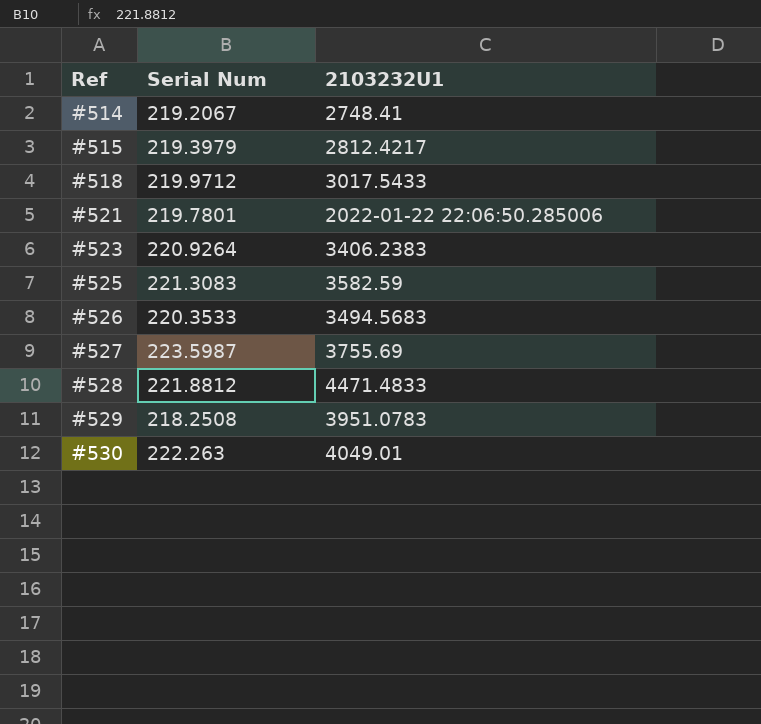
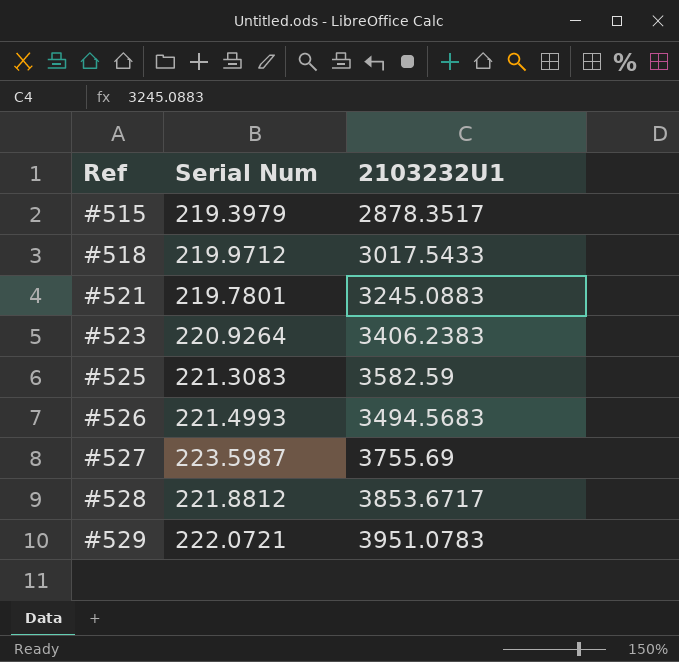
row #514: 219.2067 | 2748.41 -> none
row #530: 222.263 | 4049.01 -> none
#515 | 2103232U1: 2812.4217 -> 2878.3517
#521 | 2103232U1: 2022-01-22 22:06:50.285006 -> 3245.0883
#526 | Serial Num: 220.3533 -> 221.4993
#528 | 2103232U1: 4471.4833 -> 3853.6717
#529 | Serial Num: 218.2508 -> 222.0721

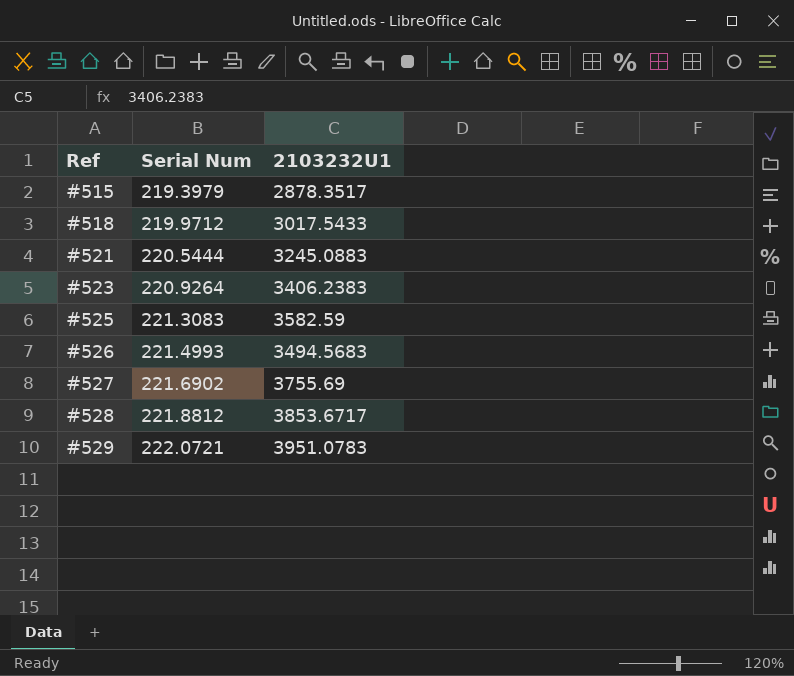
#521 | Serial Num: 219.7801 -> 220.5444
#527 | Serial Num: 223.5987 -> 221.6902

